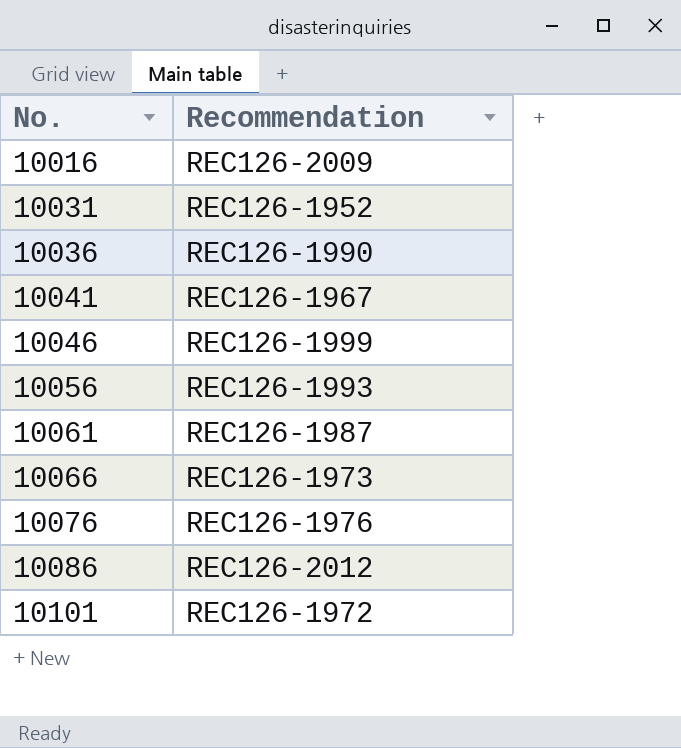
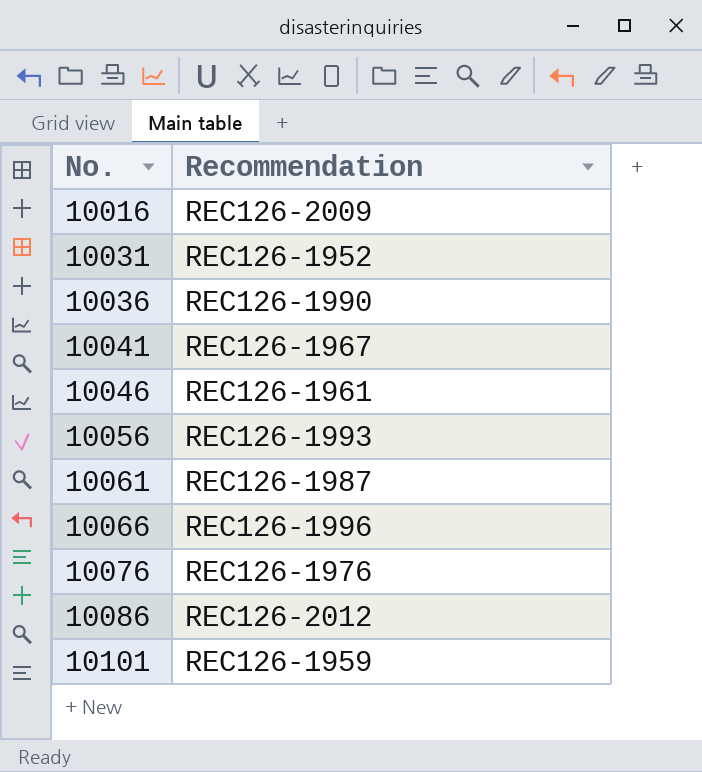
10046 | Recommendation: REC126-1999 -> REC126-1961
10066 | Recommendation: REC126-1973 -> REC126-1996
10101 | Recommendation: REC126-1972 -> REC126-1959

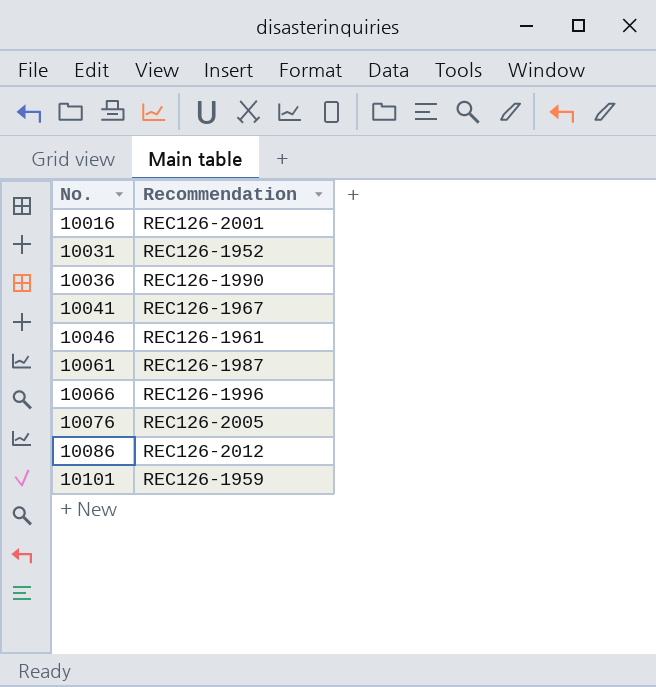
row 10056: REC126-1993 -> none
10016 | Recommendation: REC126-2009 -> REC126-2001
10076 | Recommendation: REC126-1976 -> REC126-2005

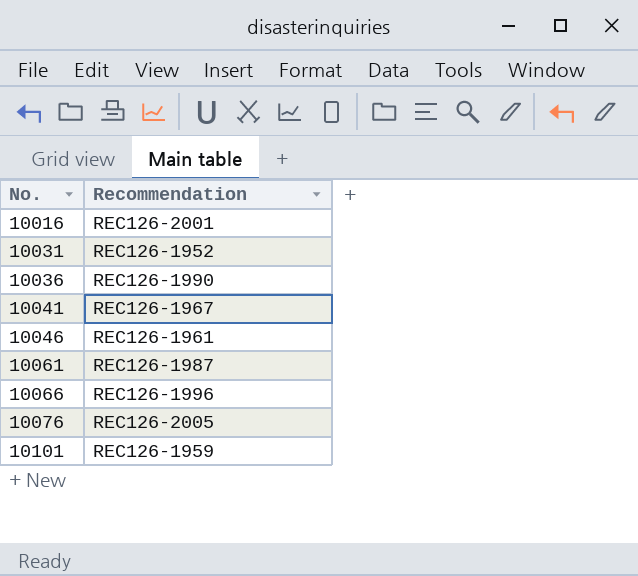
row 10086: REC126-2012 -> none

